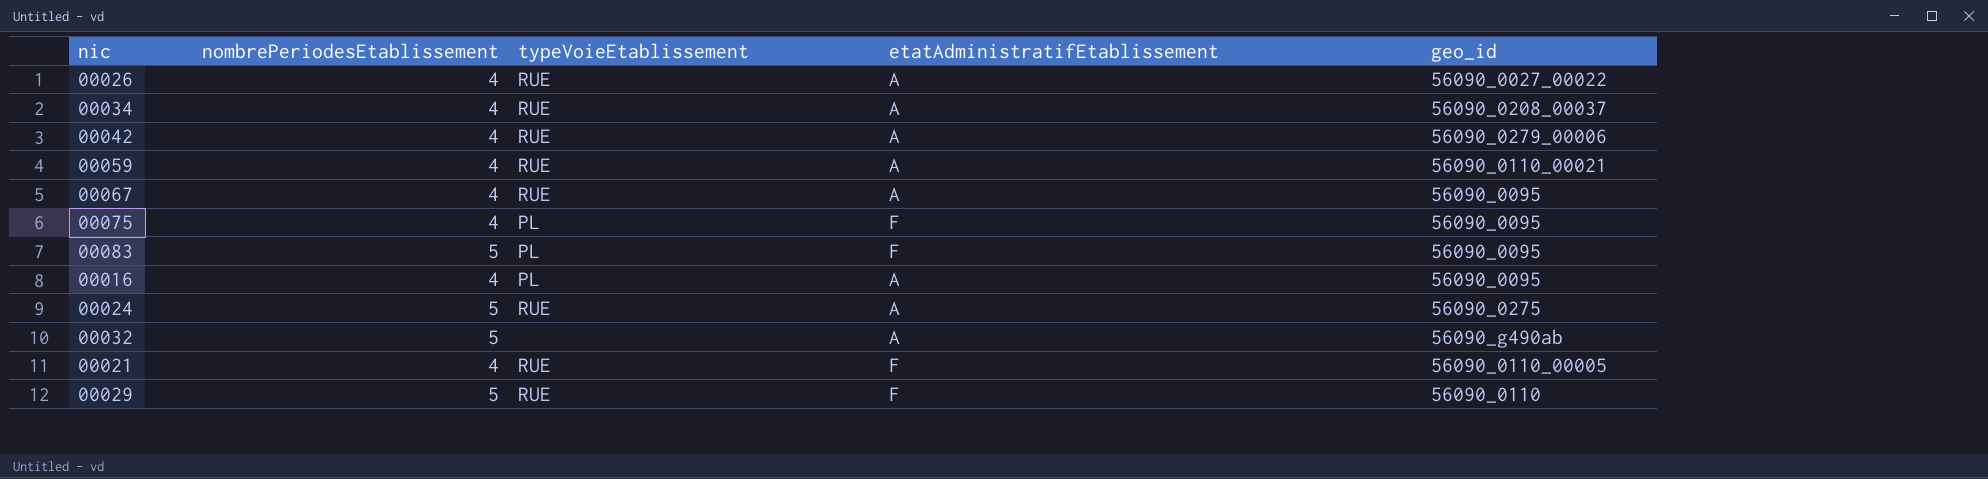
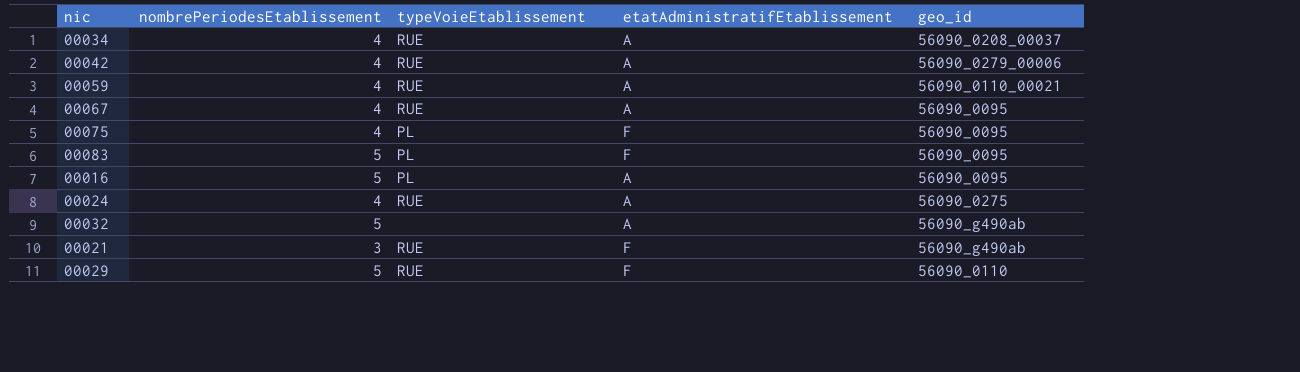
row 00026: 4 | RUE | A | 56090_0027_00022 -> none
00016 | nombrePeriodesEtablissement: 4 -> 5
00024 | nombrePeriodesEtablissement: 5 -> 4
00021 | nombrePeriodesEtablissement: 4 -> 3
00021 | geo_id: 56090_0110_00005 -> 56090_g490ab

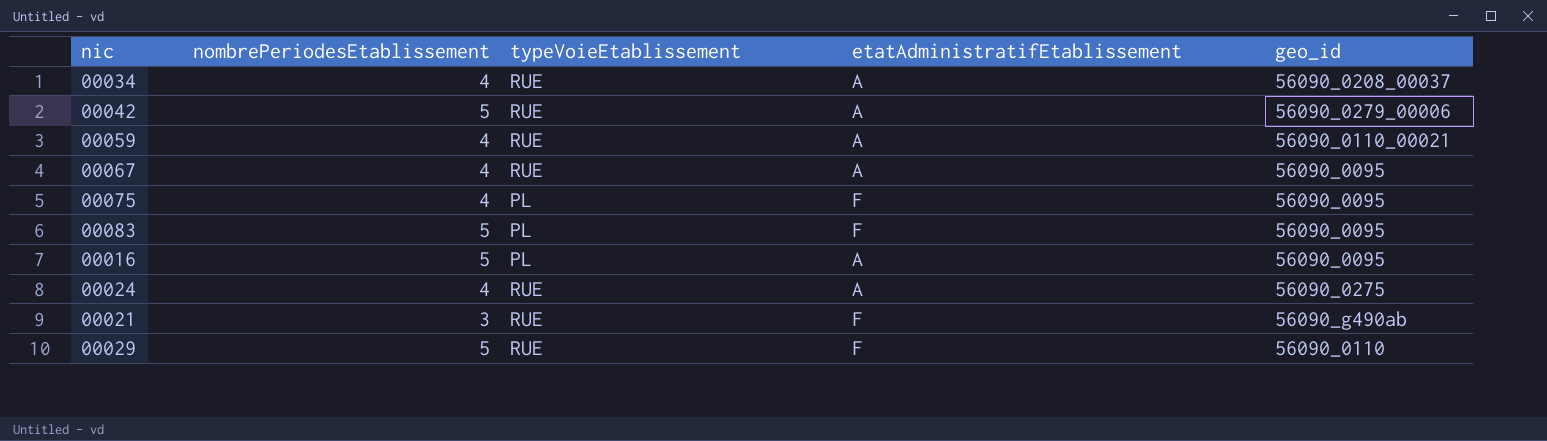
row 00032: 5 | none | A | 56090_g490ab -> none
00042 | nombrePeriodesEtablissement: 4 -> 5

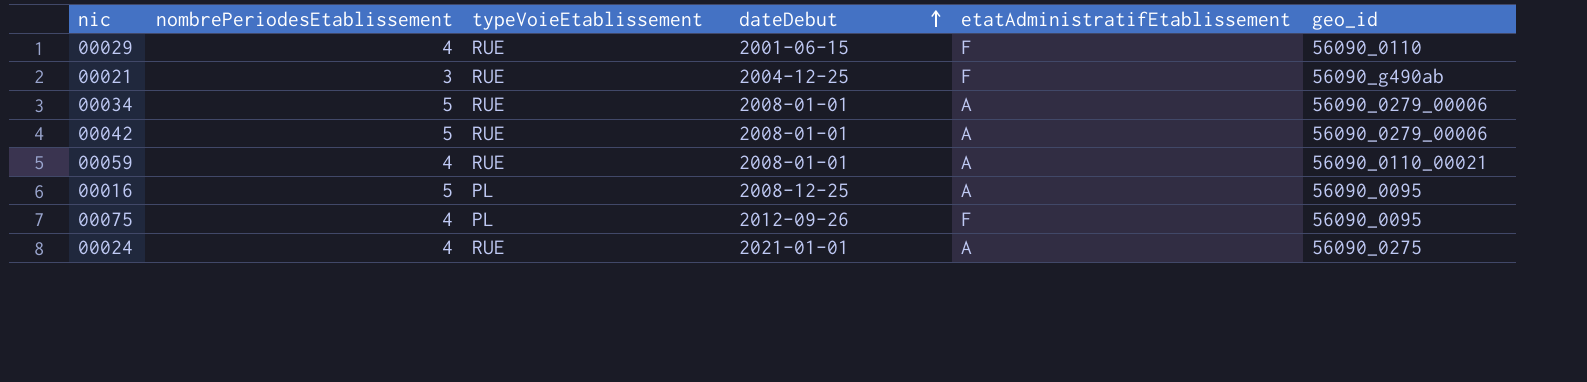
row order: none -> dateDebut ascending
column dateDebut | position: none -> 4
row 00067: 4 | RUE | A | 56090_0095 -> none
row 00083: 5 | PL | F | 56090_0095 -> none
00029 | nombrePeriodesEtablissement: 5 -> 4
00034 | nombrePeriodesEtablissement: 4 -> 5
00034 | geo_id: 56090_0208_00037 -> 56090_0279_00006

